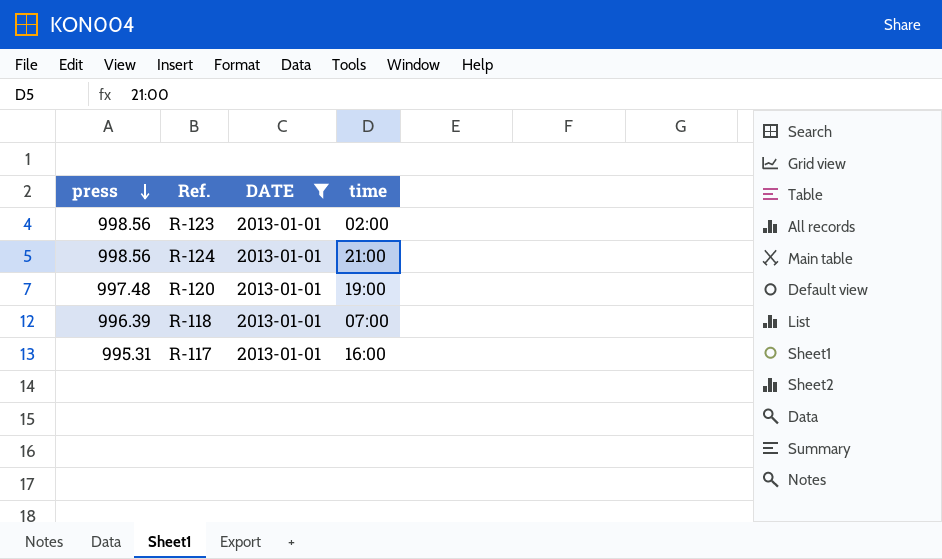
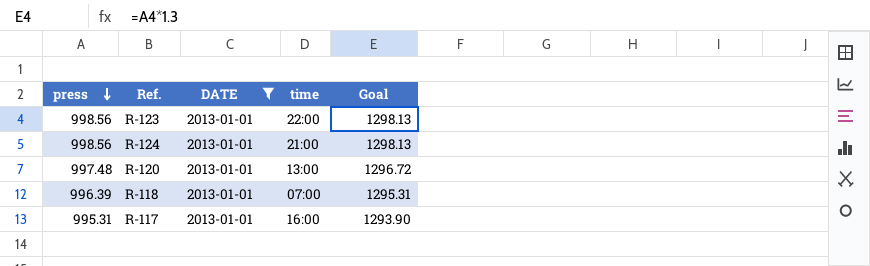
column Goal | formula: none -> [press] * 1.3
R-123 | time: 02:00 -> 22:00
R-120 | time: 19:00 -> 13:00

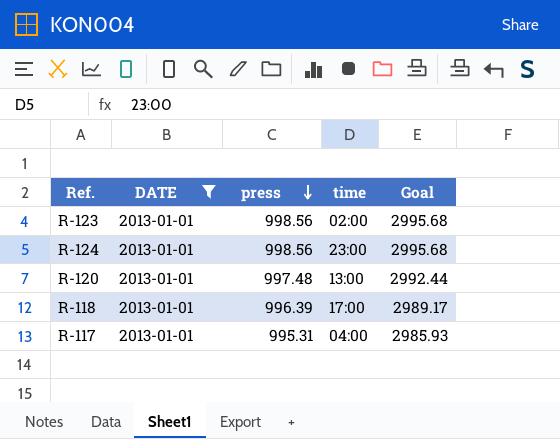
column press | position: 1 -> 3
column Goal | formula: [press] * 1.3 -> [press] * 3
R-123 | time: 22:00 -> 02:00
R-124 | time: 21:00 -> 23:00
R-118 | time: 07:00 -> 17:00
R-117 | time: 16:00 -> 04:00

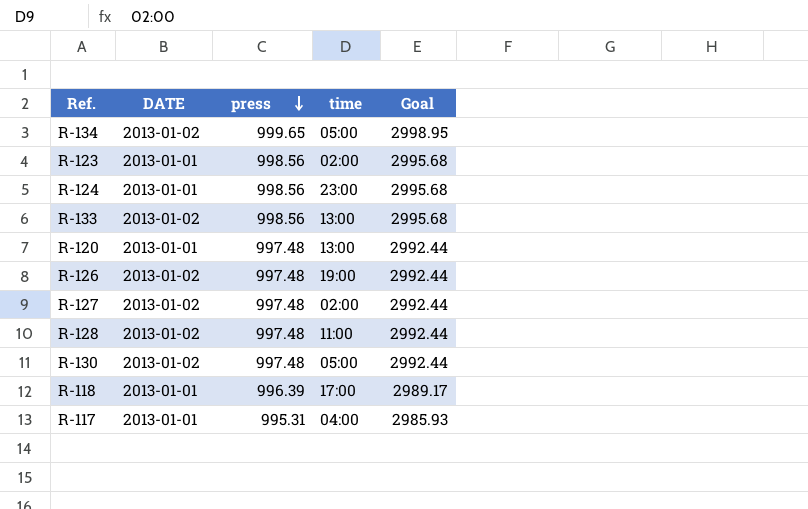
filter: DATE = 2013-01-01 -> none

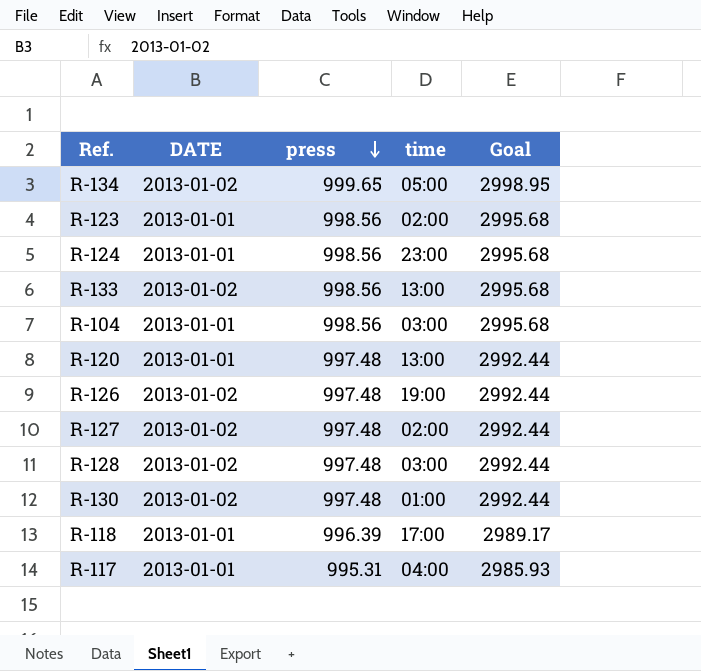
row R-104: none -> 2013-01-01 | 998.56 | 03:00 | 2995.68
R-128 | time: 11:00 -> 03:00
R-130 | time: 05:00 -> 01:00

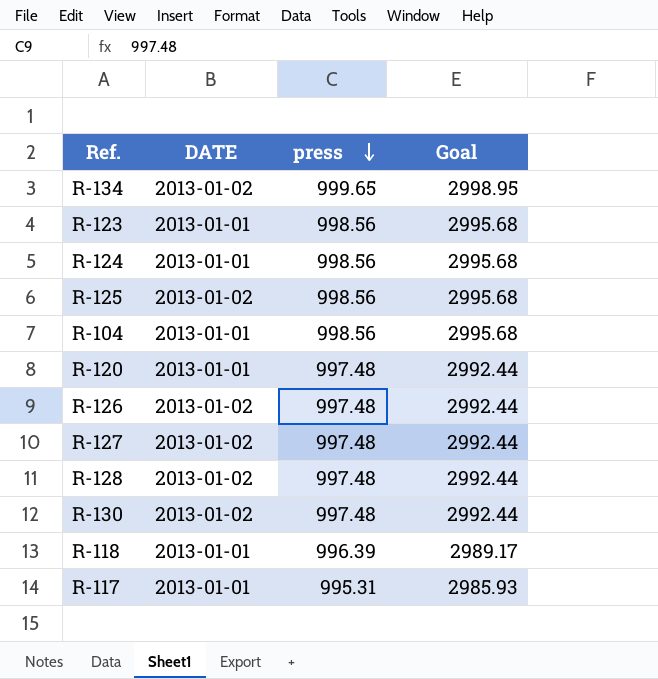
column time | position: 4 -> none
row R-133: 2013-01-02 | 998.56 | 13:00 | 2995.68 -> none
row R-125: none -> 2013-01-02 | 998.56 | 2995.68

